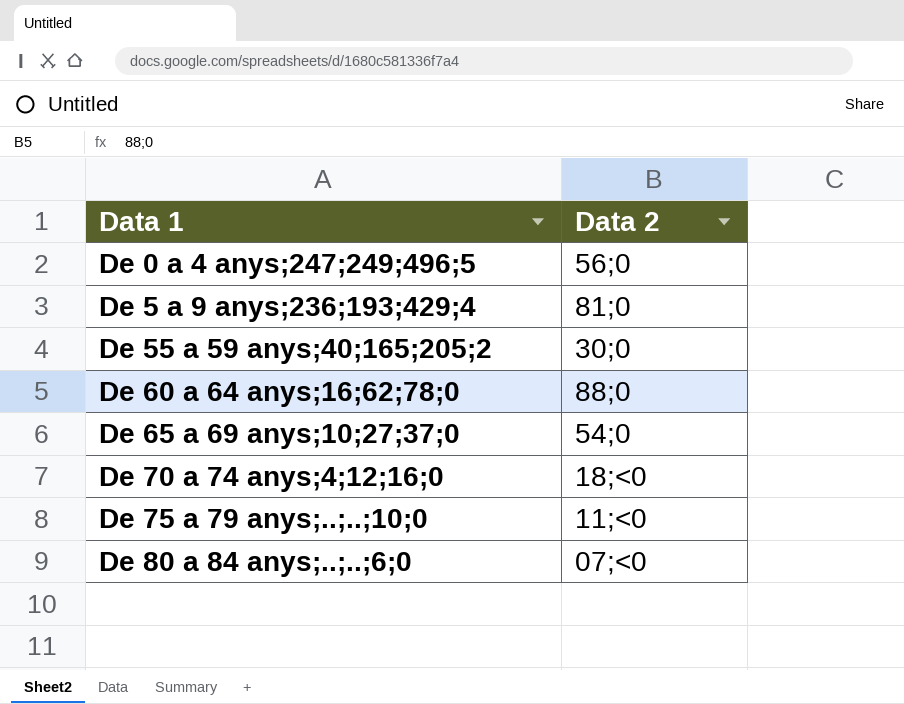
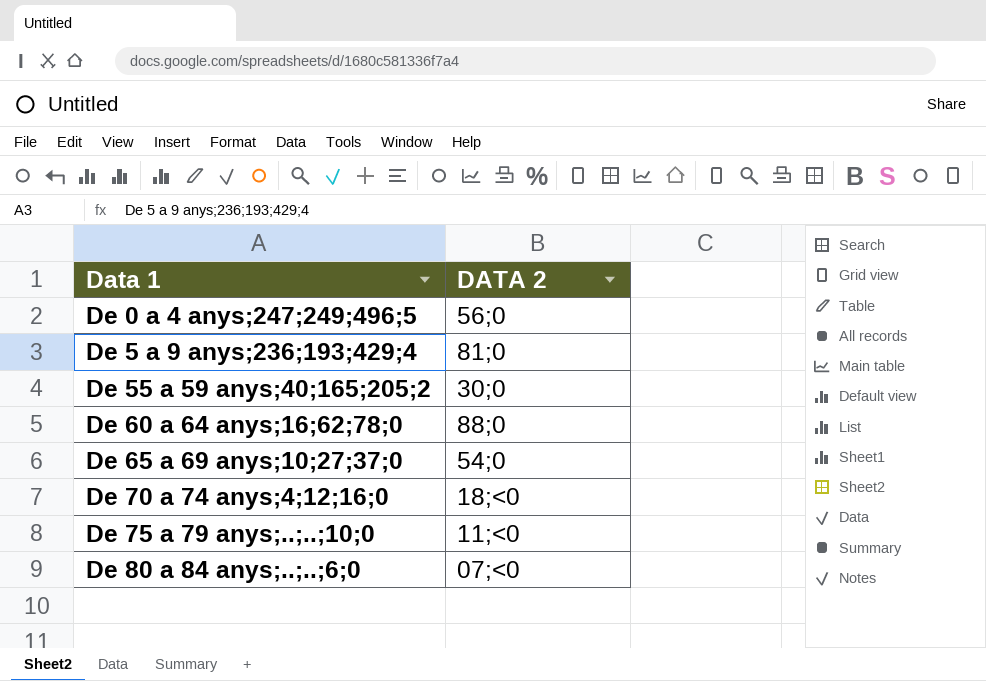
column name: Data 2 -> DATA 2

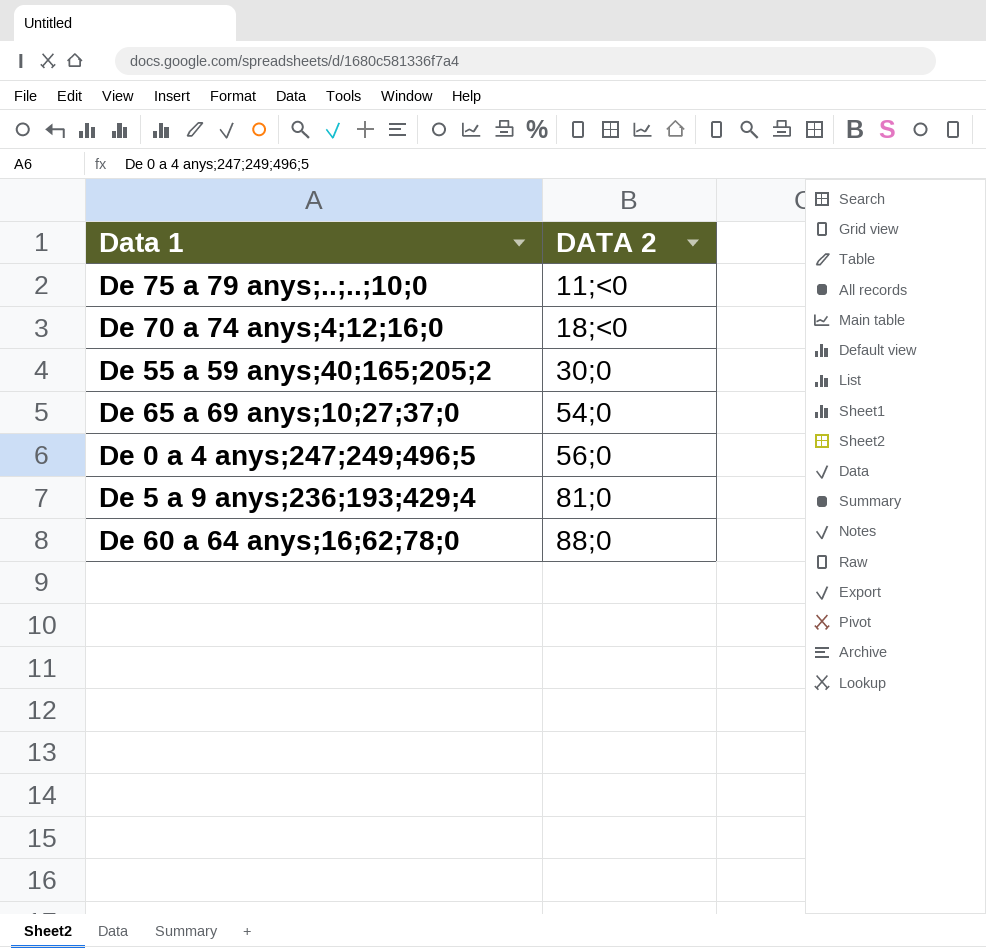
row order: Data 1 ascending -> DATA 2 ascending
row De 80 a 84 anys;..;..;6;0: 07;<0 -> none

